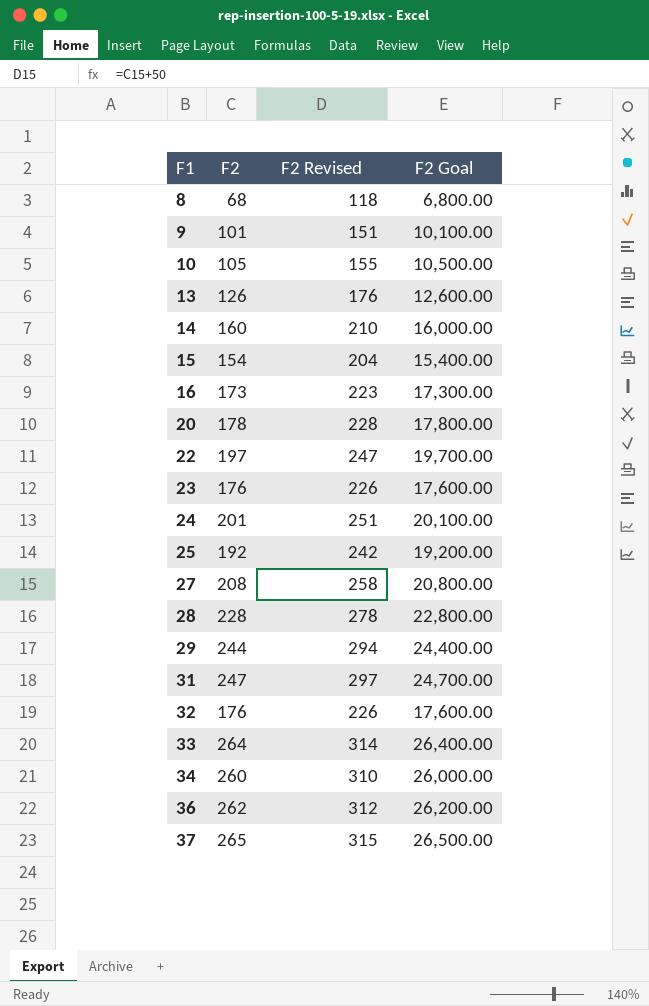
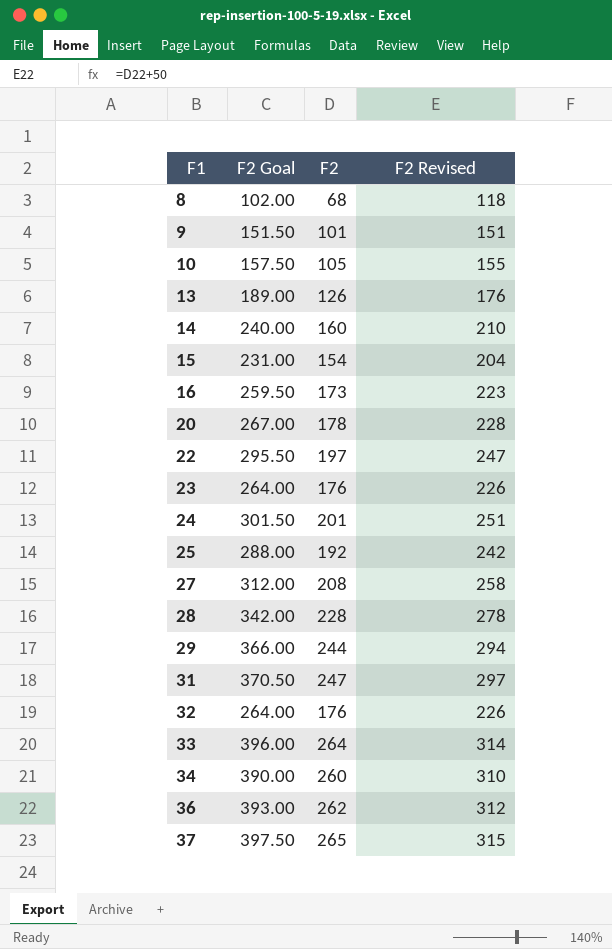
column F2 Goal | formula: [F2] * 100 -> [F2] * 1.5
column F2 Goal | position: 4 -> 2

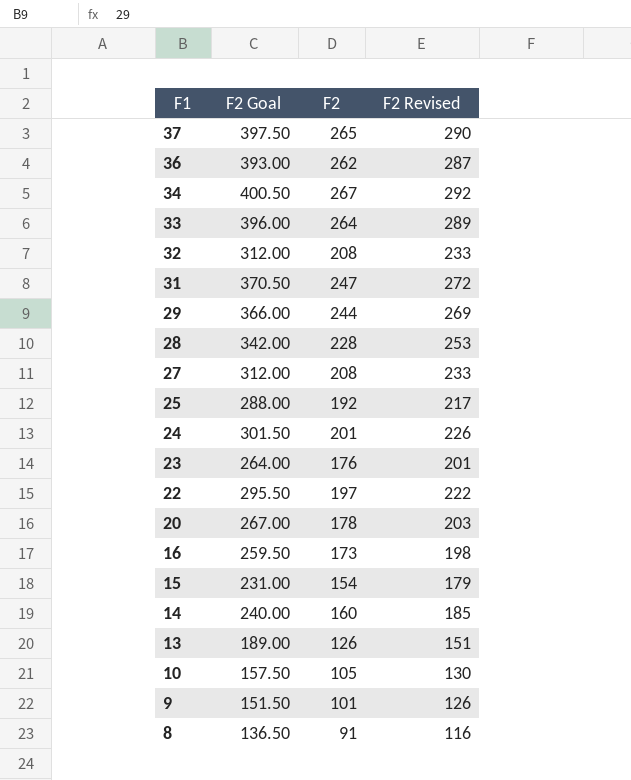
row order: F1 ascending -> F1 descending
column F2 Revised | formula: [F2] + 50 -> [F2] + 25
34 | F2 Goal: 390.00 -> 400.50
34 | F2: 260 -> 267
32 | F2 Goal: 264.00 -> 312.00
32 | F2: 176 -> 208
8 | F2 Goal: 102.00 -> 136.50
8 | F2: 68 -> 91

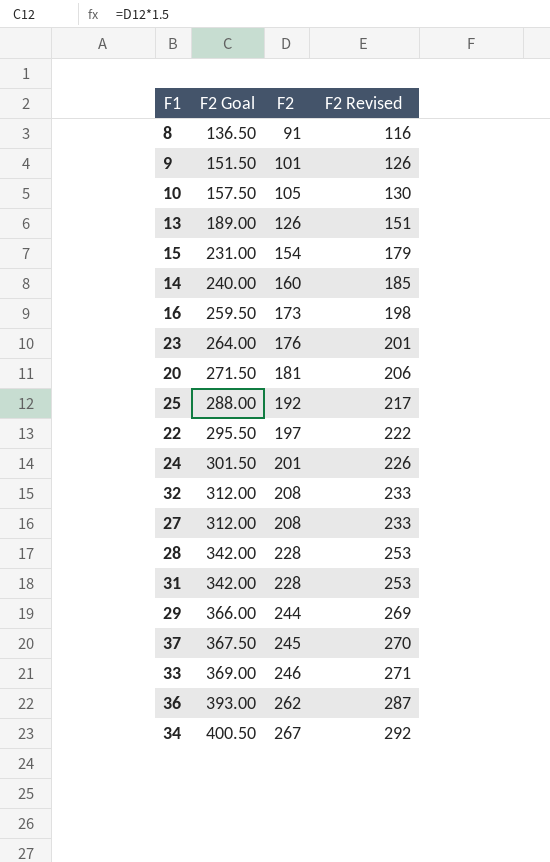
row order: F1 descending -> F2 Goal ascending
20 | F2 Goal: 267.00 -> 271.50
20 | F2: 178 -> 181
20 | F2 Revised: 203 -> 206
31 | F2 Goal: 370.50 -> 342.00
31 | F2: 247 -> 228
31 | F2 Revised: 272 -> 253
37 | F2 Goal: 397.50 -> 367.50
37 | F2: 265 -> 245
37 | F2 Revised: 290 -> 270
33 | F2 Goal: 396.00 -> 369.00
33 | F2: 264 -> 246
33 | F2 Revised: 289 -> 271

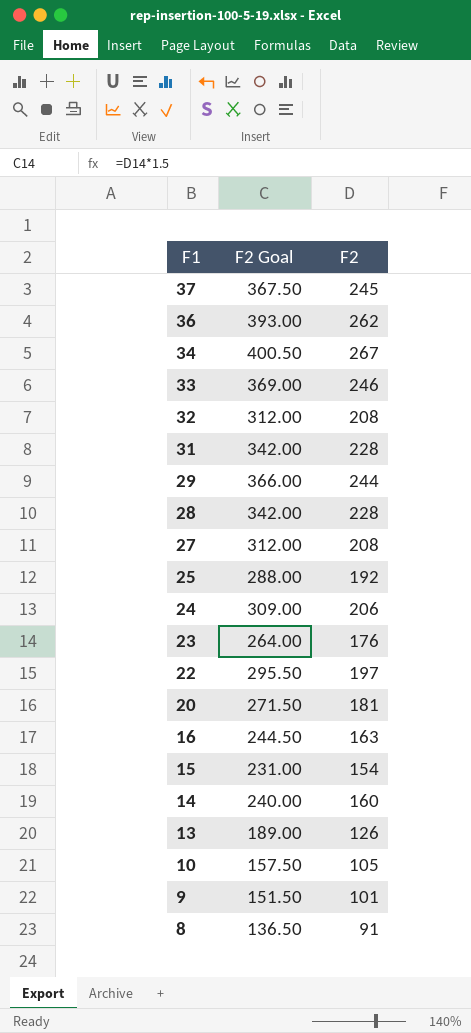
row order: F2 Goal ascending -> F1 descending
column F2 Revised | formula: [F2] + 25 -> none
24 | F2 Goal: 301.50 -> 309.00
24 | F2: 201 -> 206
16 | F2 Goal: 259.50 -> 244.50
16 | F2: 173 -> 163

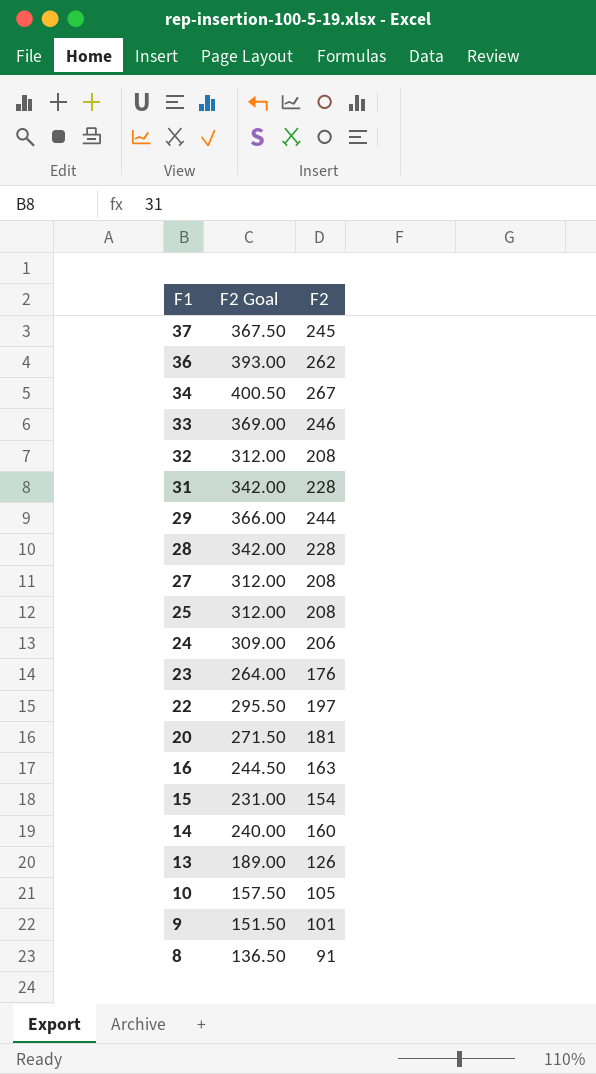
25 | F2 Goal: 288.00 -> 312.00
25 | F2: 192 -> 208

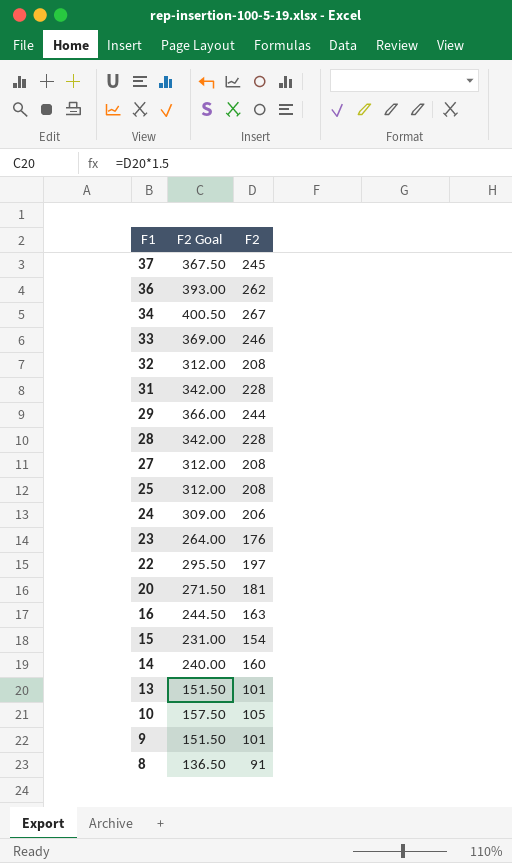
13 | F2 Goal: 189.00 -> 151.50
13 | F2: 126 -> 101

